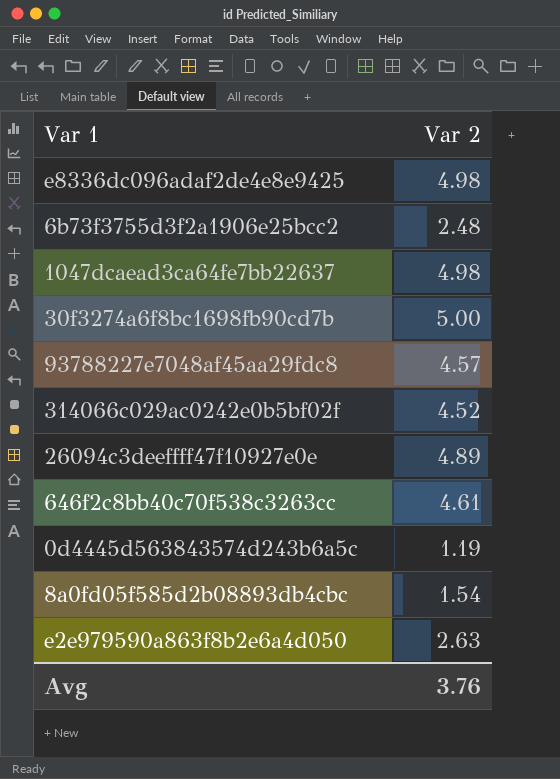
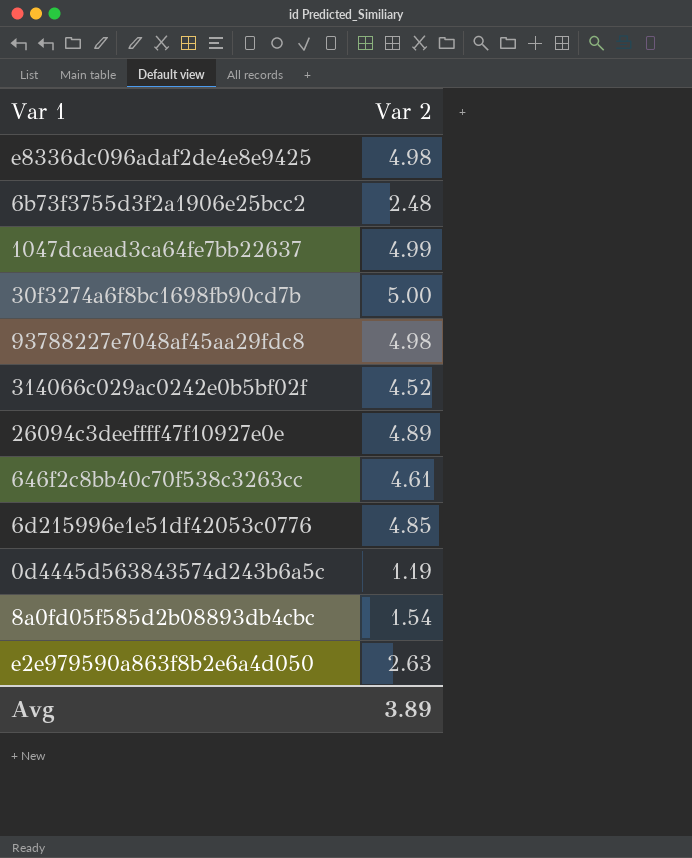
1047dcaead3ca64fe7bb22637 | Var 2: 4.98 -> 4.99
93788227e7048af45aa29fdc8 | Var 2: 4.57 -> 4.98
row 6d215996e1e51df42053c0776: none -> 4.85
Avg | Var 2: 3.76 -> 3.89

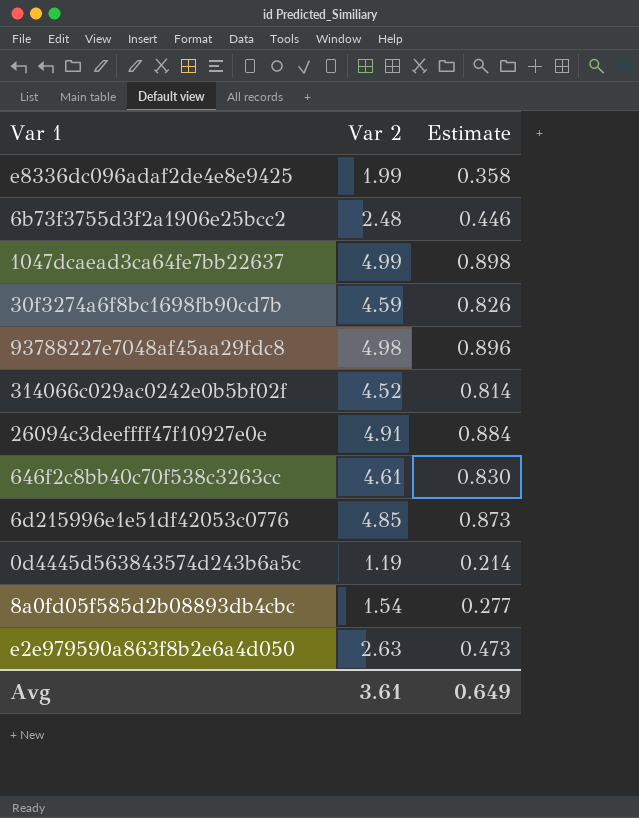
column Estimate | formula: none -> [Var 2] * 0.18
e8336dc096adaf2de4e8e9425 | Var 2: 4.98 -> 1.99
30f3274a6f8bc1698fb90cd7b | Var 2: 5.00 -> 4.59
26094c3deeffff47f10927e0e | Var 2: 4.89 -> 4.91
Avg | Var 2: 3.89 -> 3.61

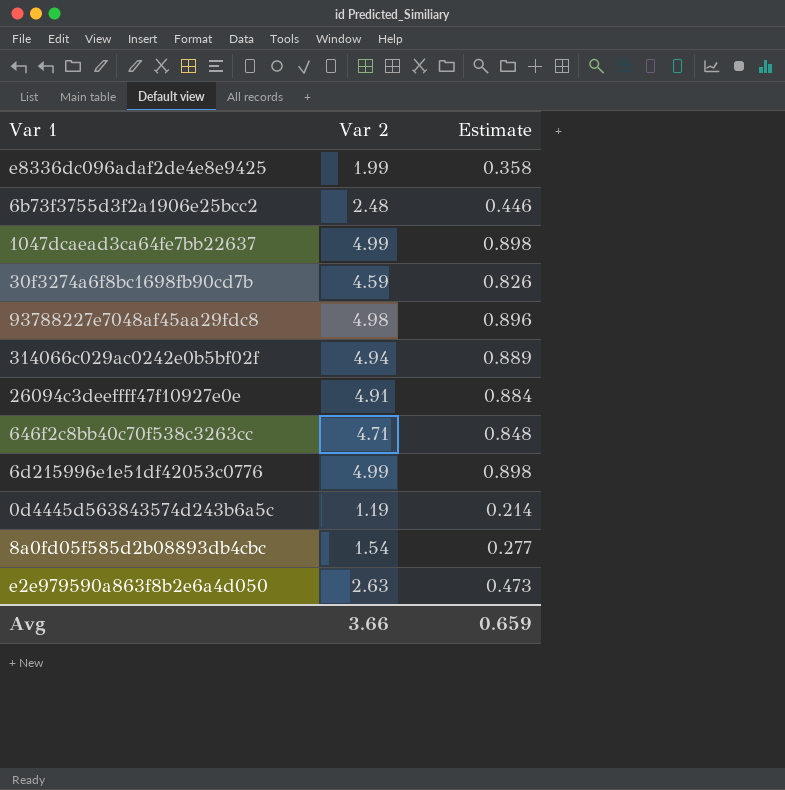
314066c029ac0242e0b5bf02f | Var 2: 4.52 -> 4.94
314066c029ac0242e0b5bf02f | Estimate: 0.814 -> 0.889
646f2c8bb40c70f538c3263cc | Var 2: 4.61 -> 4.71
646f2c8bb40c70f538c3263cc | Estimate: 0.830 -> 0.848
6d215996e1e51df42053c0776 | Var 2: 4.85 -> 4.99
6d215996e1e51df42053c0776 | Estimate: 0.873 -> 0.898
Avg | Var 2: 3.61 -> 3.66
Avg | Estimate: 0.649 -> 0.659

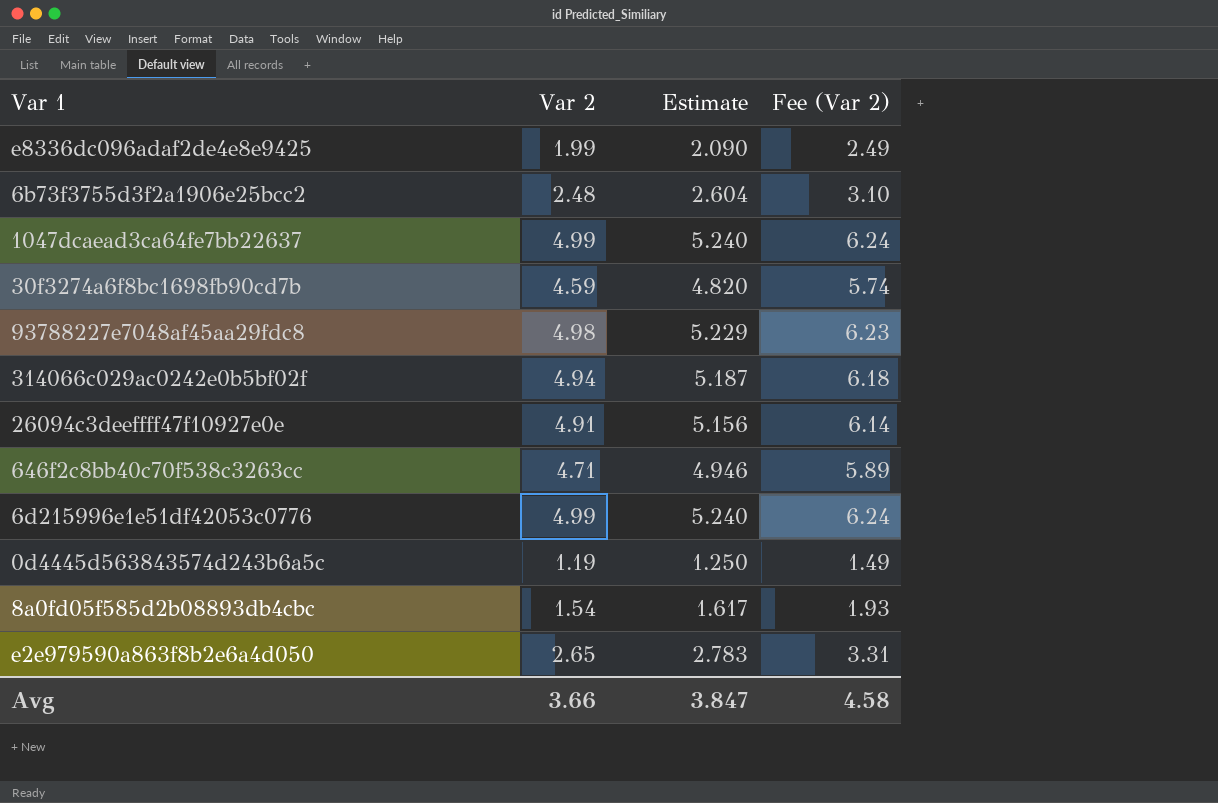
column Estimate | formula: [Var 2] * 0.18 -> [Var 2] * 1.05
column Fee (Var 2) | formula: none -> [Var 2] * 1.25
e2e979590a863f8b2e6a4d050 | Var 2: 2.63 -> 2.65
Avg | Estimate: 0.659 -> 3.847

